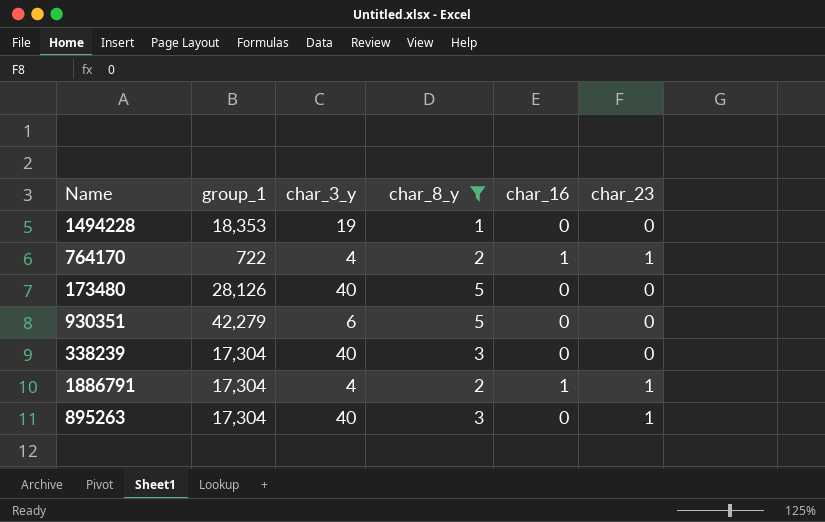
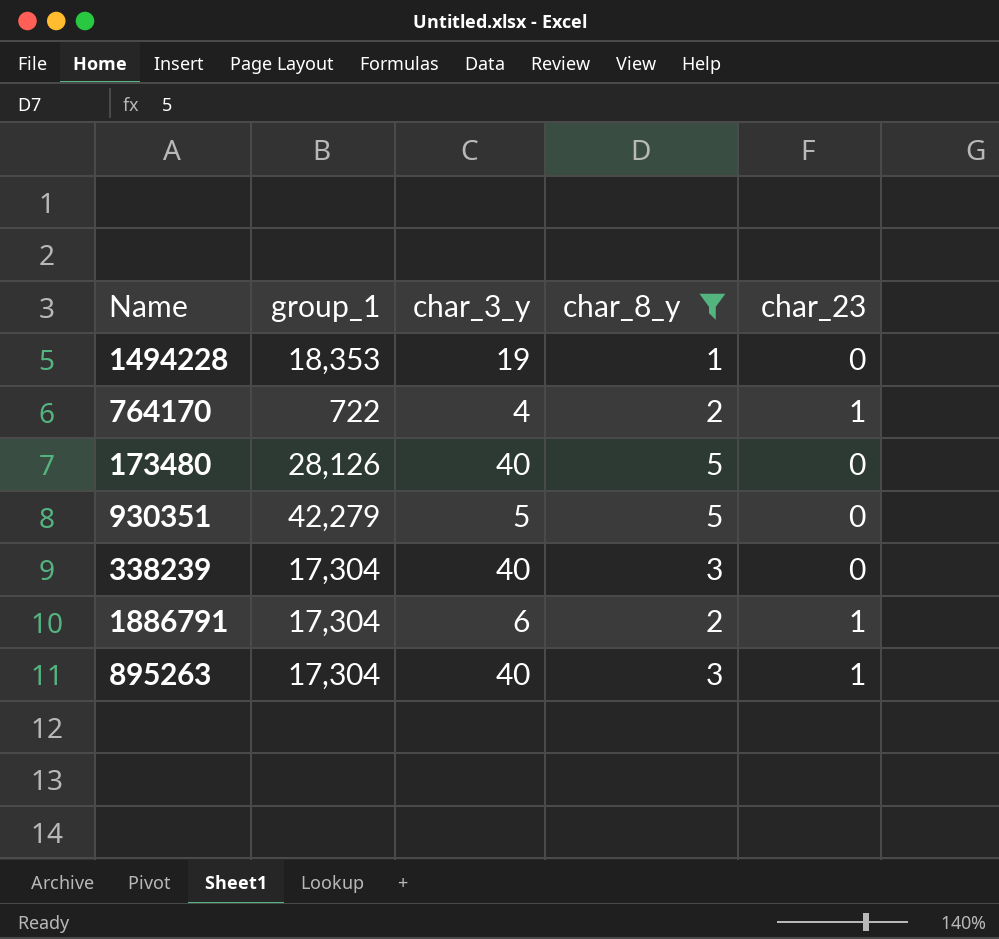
column char_16 | position: 5 -> none
930351 | char_3_y: 6 -> 5
1886791 | char_3_y: 4 -> 6

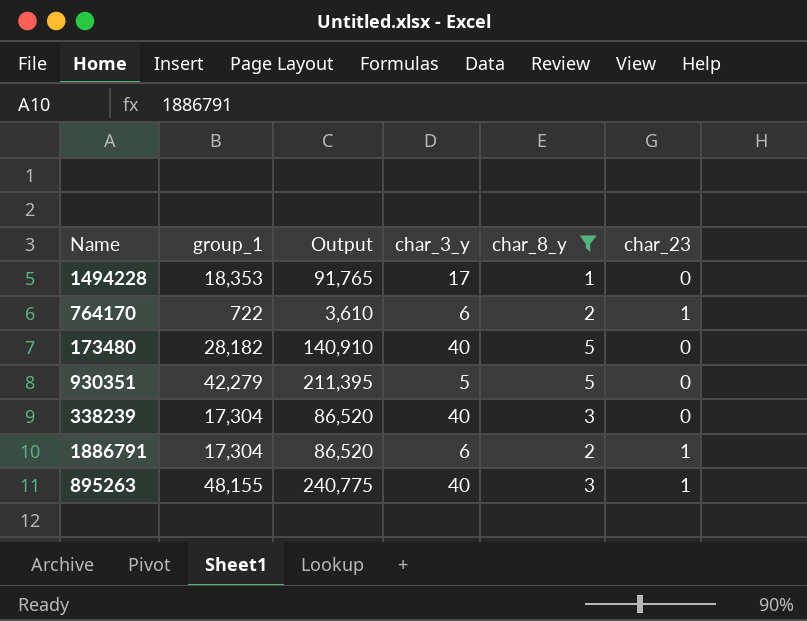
column Output | formula: none -> [group_1] * 5
1494228 | char_3_y: 19 -> 17
764170 | char_3_y: 4 -> 6
173480 | group_1: 28,126 -> 28,182
895263 | group_1: 17,304 -> 48,155

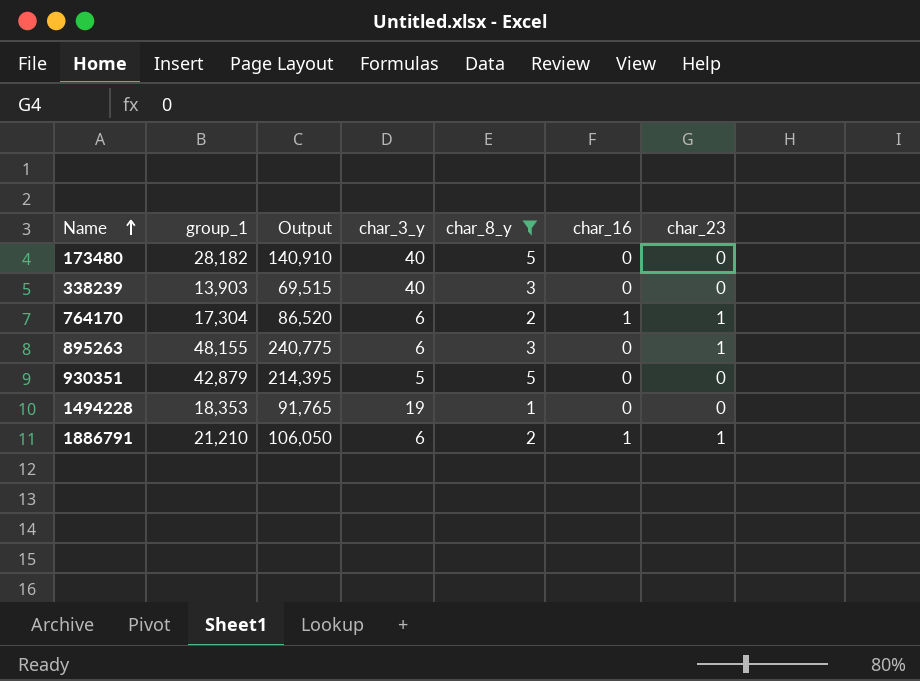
row order: none -> Name ascending
column char_16 | position: none -> 6
338239 | group_1: 17,304 -> 13,903
338239 | Output: 86,520 -> 69,515
764170 | group_1: 722 -> 17,304
764170 | Output: 3,610 -> 86,520
895263 | char_3_y: 40 -> 6
930351 | group_1: 42,279 -> 42,879
930351 | Output: 211,395 -> 214,395
1494228 | char_3_y: 17 -> 19
1886791 | group_1: 17,304 -> 21,210
1886791 | Output: 86,520 -> 106,050

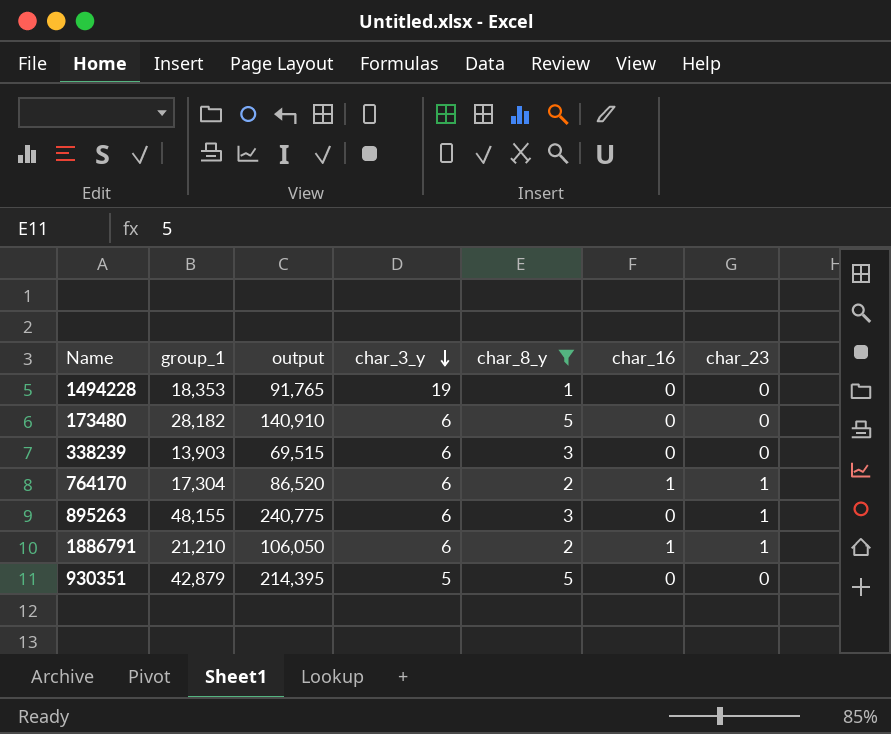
row order: Name ascending -> char_3_y descending
column name: Output -> output
173480 | char_3_y: 40 -> 6
338239 | char_3_y: 40 -> 6

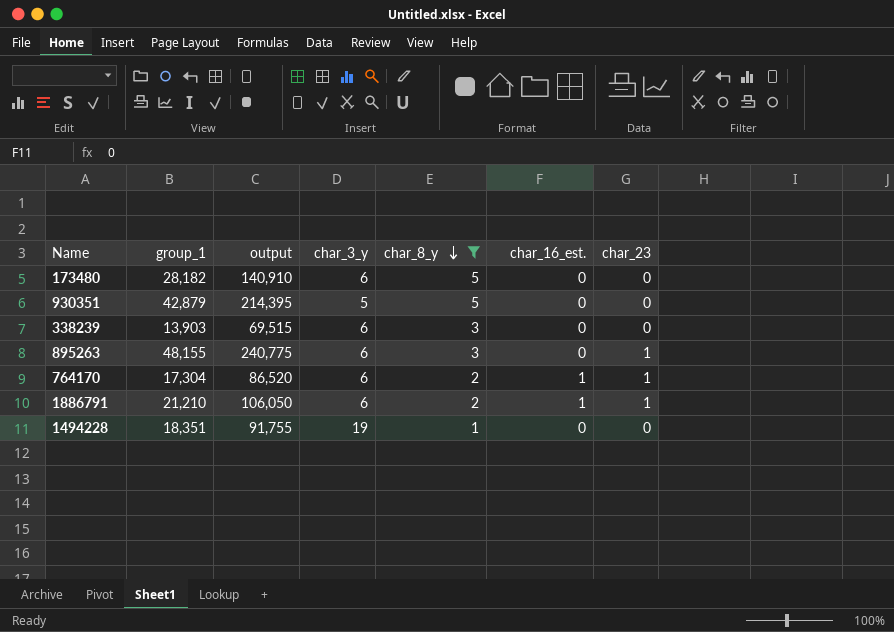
row order: char_3_y descending -> char_8_y descending
column name: char_16 -> char_16_est.
1494228 | group_1: 18,353 -> 18,351
1494228 | output: 91,765 -> 91,755

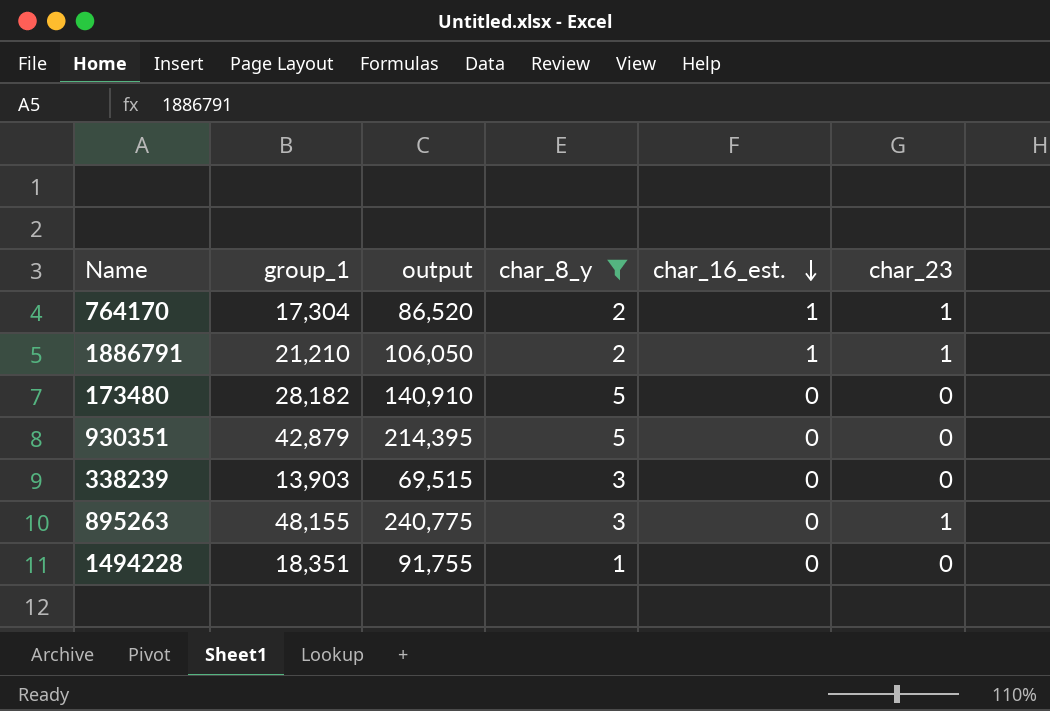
row order: char_8_y descending -> char_16_est. descending
column char_3_y | position: 4 -> none

